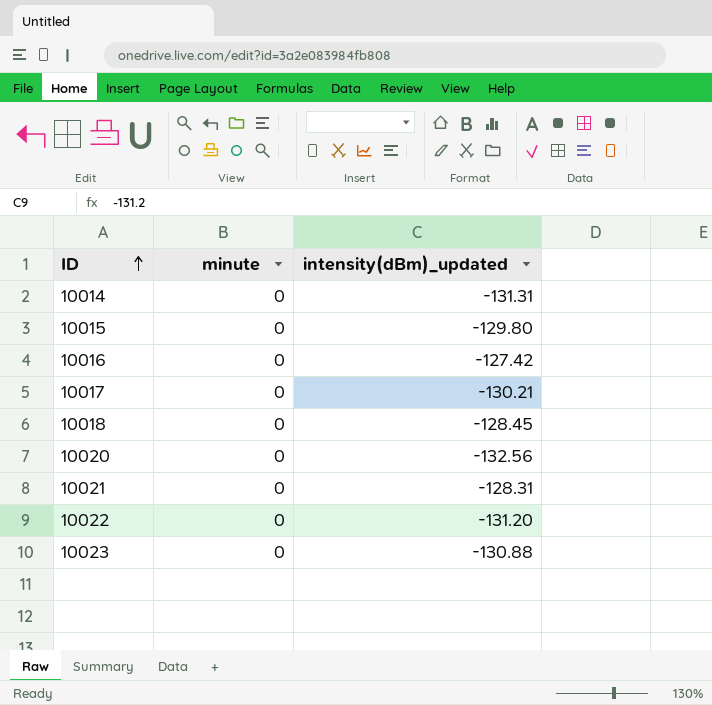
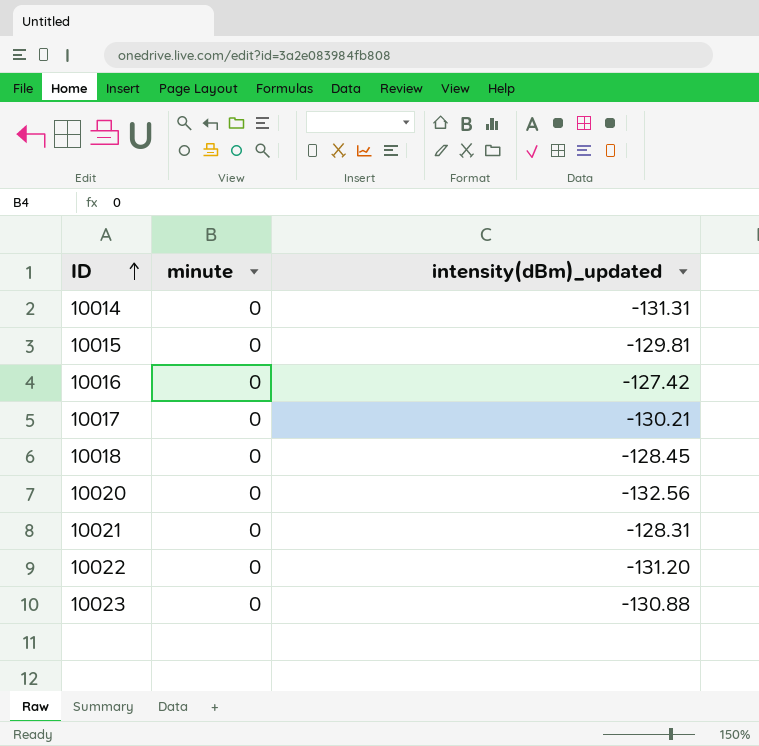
10015 | intensity(dBm)_updated: -129.80 -> -129.81

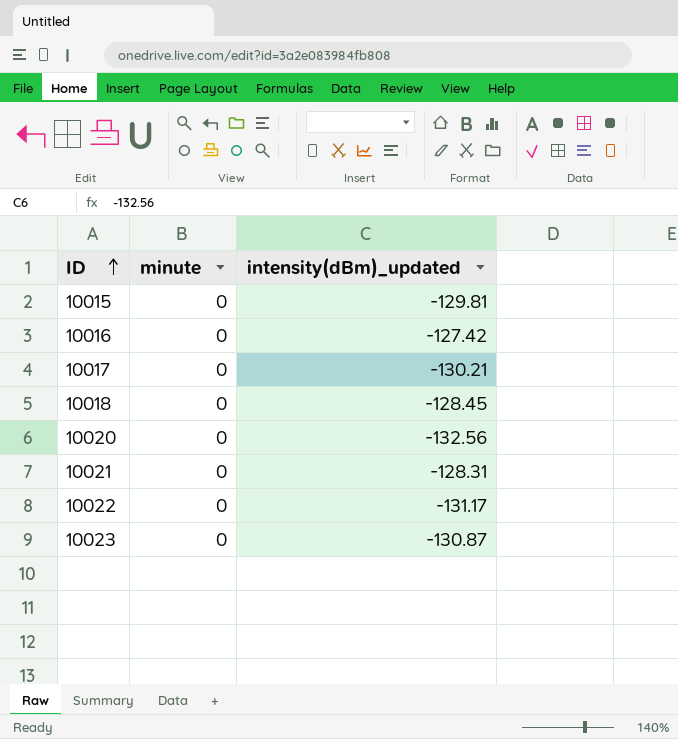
row 10014: 0 | -131.31 -> none
10022 | intensity(dBm)_updated: -131.20 -> -131.17
10023 | intensity(dBm)_updated: -130.88 -> -130.87

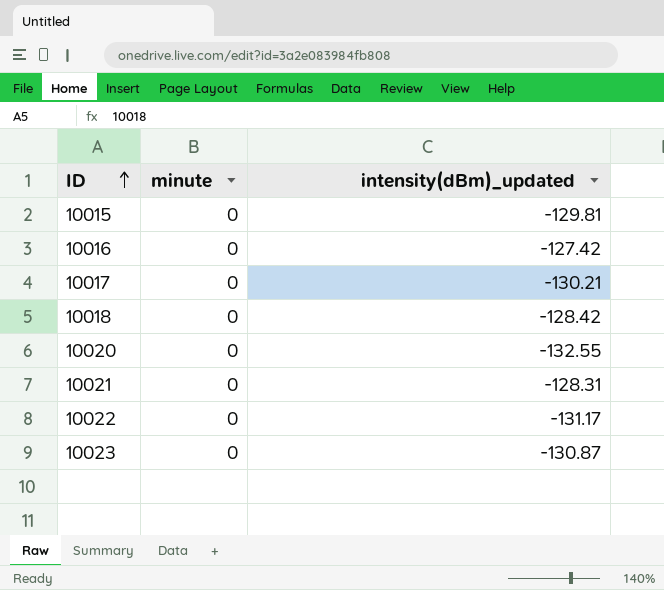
10018 | intensity(dBm)_updated: -128.45 -> -128.42
10020 | intensity(dBm)_updated: -132.56 -> -132.55

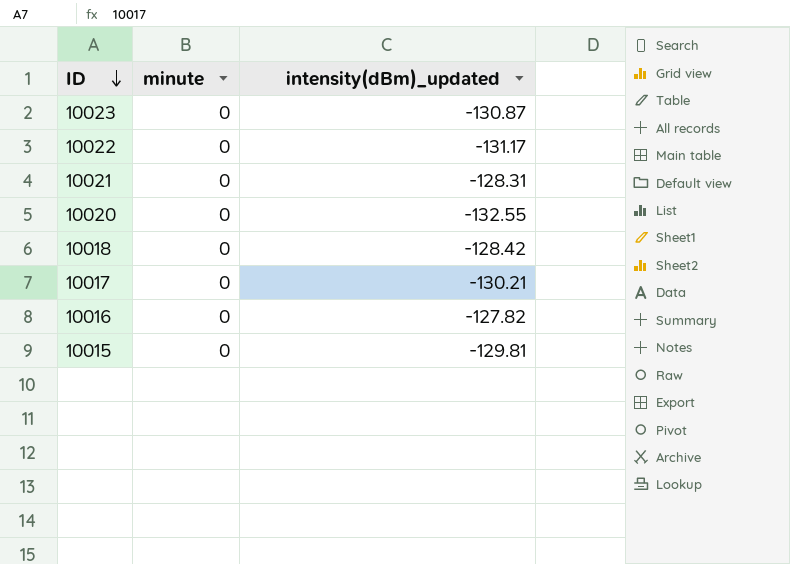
row order: ID ascending -> ID descending
10016 | intensity(dBm)_updated: -127.42 -> -127.82

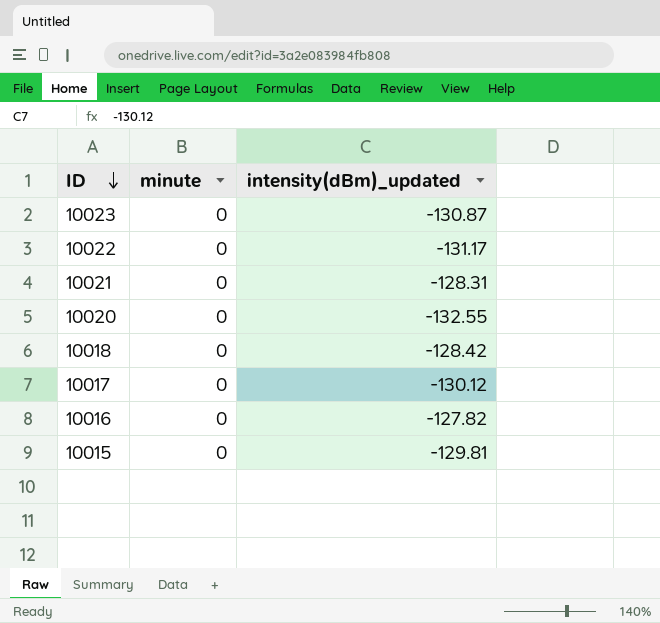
10017 | intensity(dBm)_updated: -130.21 -> -130.12

